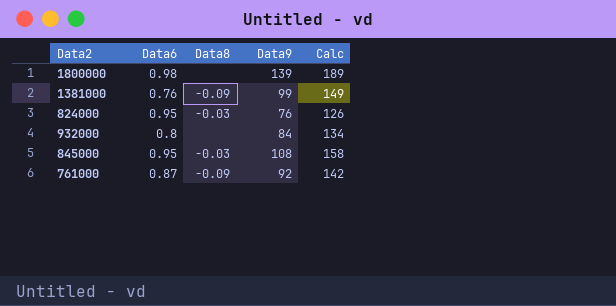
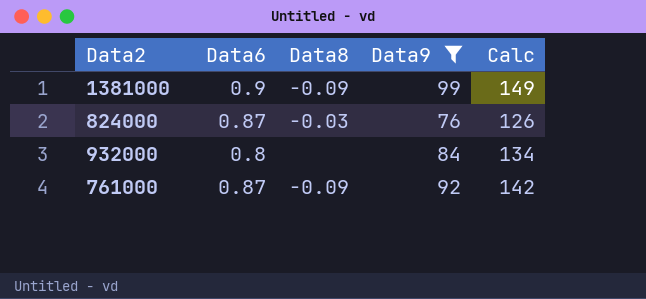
filter: none -> Data9 <= 99
1381000 | Data6: 0.76 -> 0.9
824000 | Data6: 0.95 -> 0.87

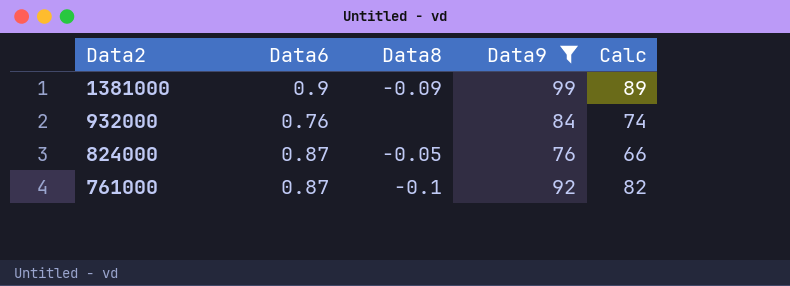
row order: none -> Data2 descending
column Calc | formula: [Data9] + 50 -> [Data9] - 10
932000 | Data6: 0.8 -> 0.76
824000 | Data8: -0.03 -> -0.05
761000 | Data8: -0.09 -> -0.1

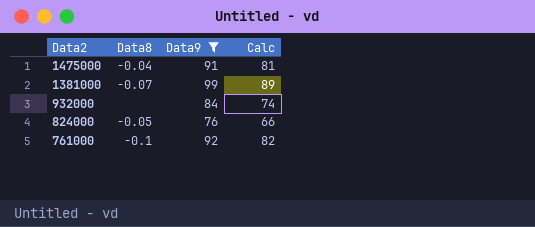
column Data6 | position: 2 -> none
row 1475000: none -> -0.04 | 91 | 81
1381000 | Data8: -0.09 -> -0.07

